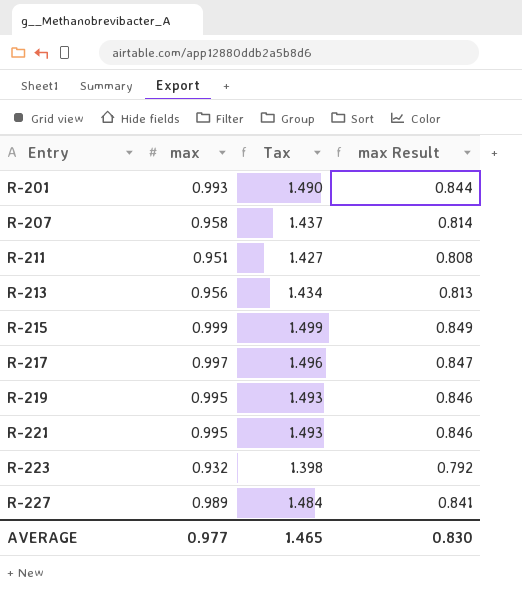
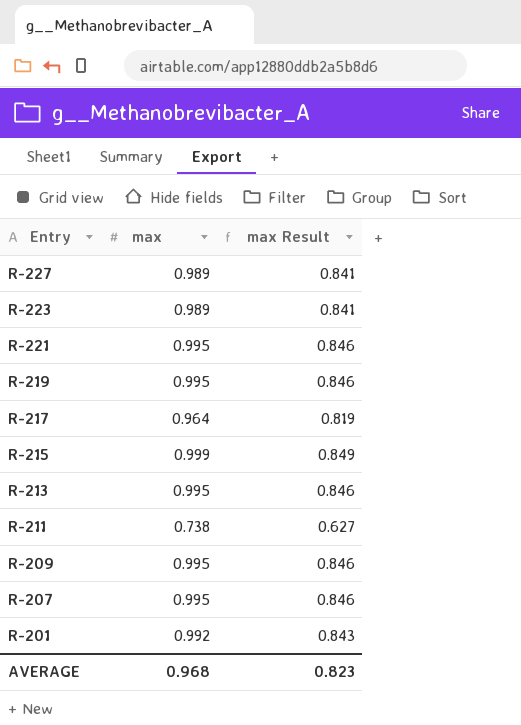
row order: Entry ascending -> Entry descending
column Tax | formula: [max] * 1.5 -> none
R-223 | max: 0.932 -> 0.989
R-223 | max Result: 0.792 -> 0.841
R-217 | max: 0.997 -> 0.964
R-217 | max Result: 0.847 -> 0.819
R-213 | max: 0.956 -> 0.995
R-213 | max Result: 0.813 -> 0.846
R-211 | max: 0.951 -> 0.738
R-211 | max Result: 0.808 -> 0.627
row R-209: none -> 0.995 | 0.846
R-207 | max: 0.958 -> 0.995
R-207 | max Result: 0.814 -> 0.846
R-201 | max: 0.993 -> 0.992
R-201 | max Result: 0.844 -> 0.843
AVERAGE | max: 0.977 -> 0.968
AVERAGE | max Result: 0.830 -> 0.823

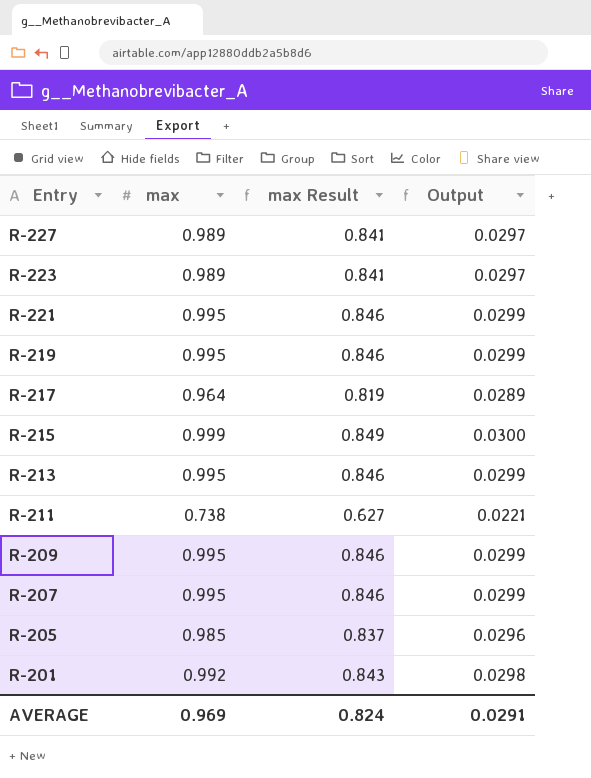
column Output | formula: none -> [max] * 0.03
row R-205: none -> 0.985 | 0.837 | 0.0296
AVERAGE | max: 0.968 -> 0.969
AVERAGE | max Result: 0.823 -> 0.824

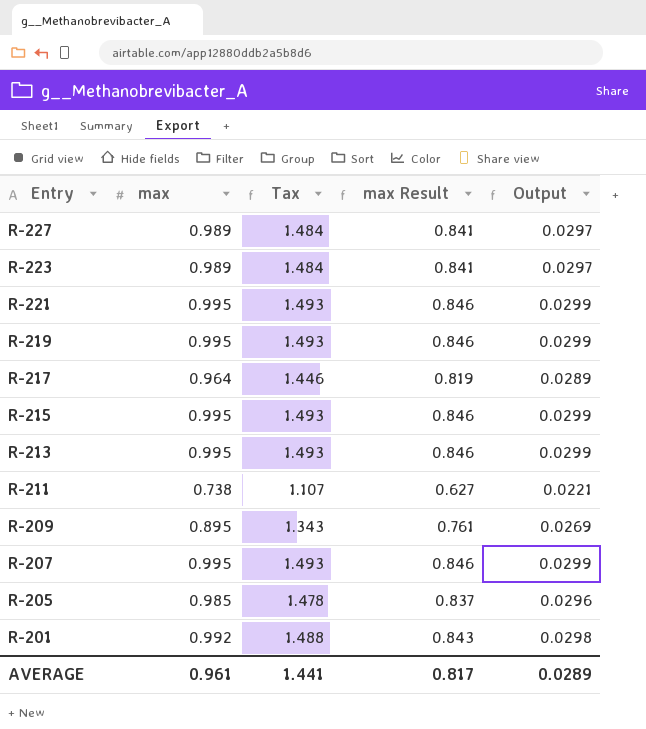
column Tax | formula: none -> [max] * 1.5
R-215 | max: 0.999 -> 0.995
R-215 | max Result: 0.849 -> 0.846
R-215 | Output: 0.0300 -> 0.0299
R-209 | max: 0.995 -> 0.895
R-209 | max Result: 0.846 -> 0.761
R-209 | Output: 0.0299 -> 0.0269
AVERAGE | max: 0.969 -> 0.961
AVERAGE | max Result: 0.824 -> 0.817
AVERAGE | Output: 0.0291 -> 0.0289

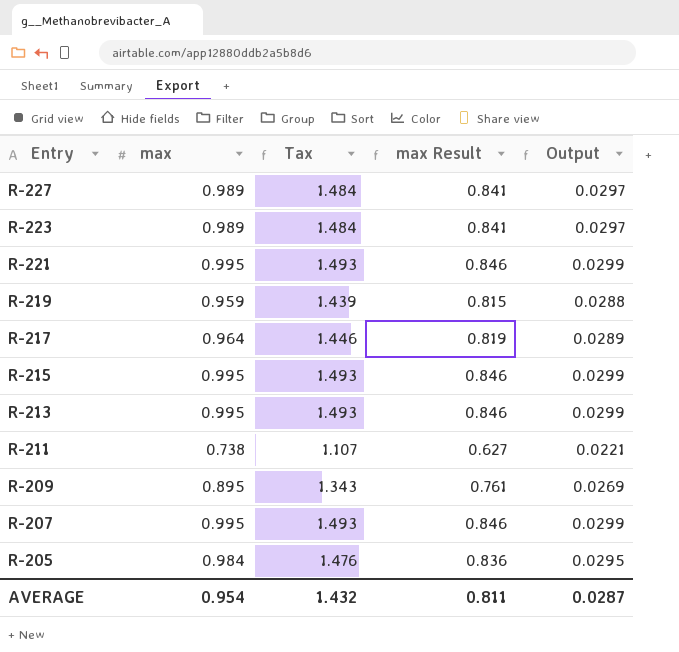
row R-201: 0.992 | 1.488 | 0.843 | 0.0298 -> none
R-219 | max: 0.995 -> 0.959
R-219 | Tax: 1.493 -> 1.439
R-219 | max Result: 0.846 -> 0.815
R-219 | Output: 0.0299 -> 0.0288
R-205 | max: 0.985 -> 0.984
R-205 | Tax: 1.478 -> 1.476
R-205 | max Result: 0.837 -> 0.836
R-205 | Output: 0.0296 -> 0.0295
AVERAGE | max: 0.961 -> 0.954
AVERAGE | Tax: 1.441 -> 1.432
AVERAGE | max Result: 0.817 -> 0.811
AVERAGE | Output: 0.0289 -> 0.0287

